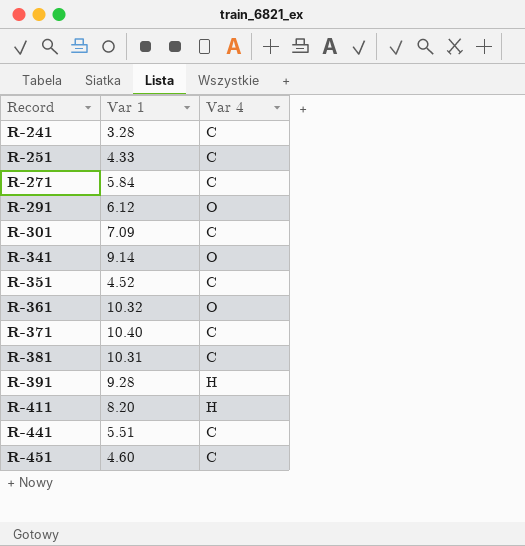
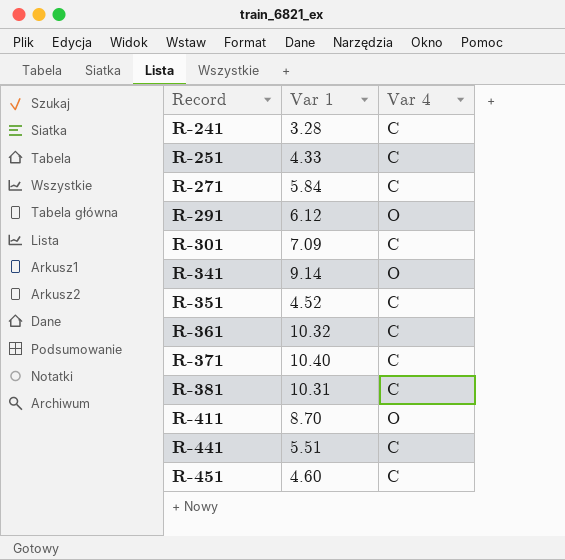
row R-391: 9.28 | H -> none
R-361 | Var 4: O -> C
R-411 | Var 1: 8.20 -> 8.70
R-411 | Var 4: H -> O

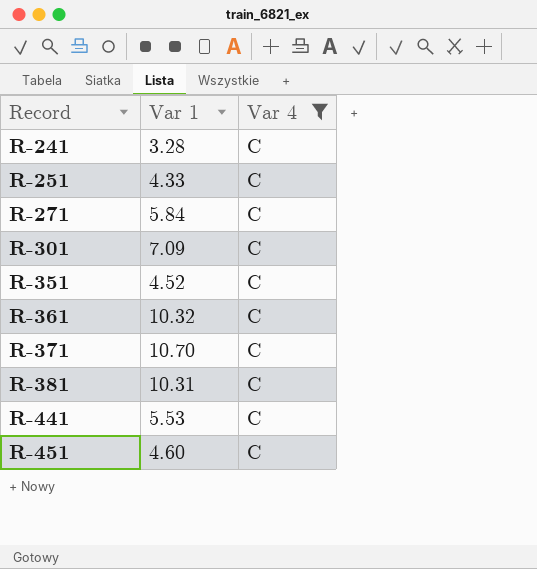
filter: none -> Var 4 = C
R-371 | Var 1: 10.40 -> 10.70
R-441 | Var 1: 5.51 -> 5.53

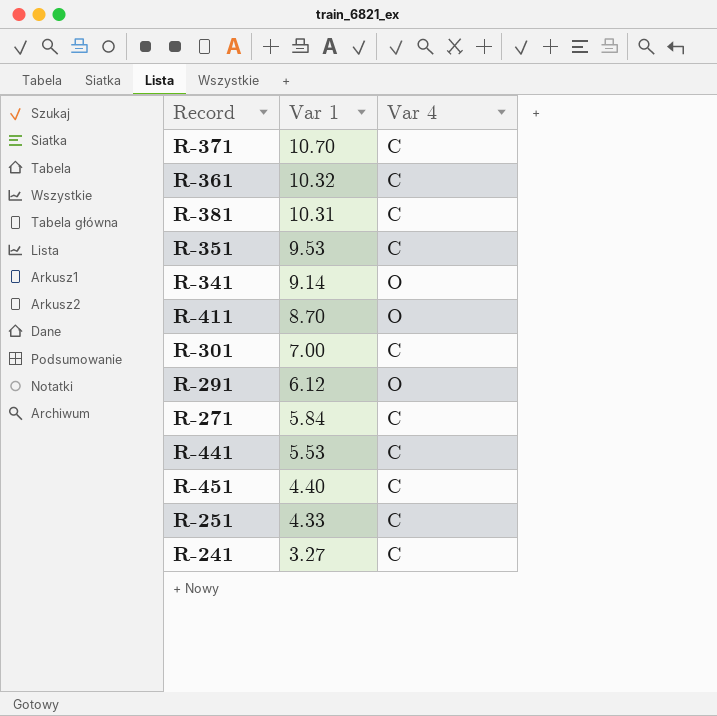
filter: Var 4 = C -> none
row order: Record ascending -> Var 1 descending
R-351 | Var 1: 4.52 -> 9.53
R-301 | Var 1: 7.09 -> 7.00
R-451 | Var 1: 4.60 -> 4.40
R-241 | Var 1: 3.28 -> 3.27

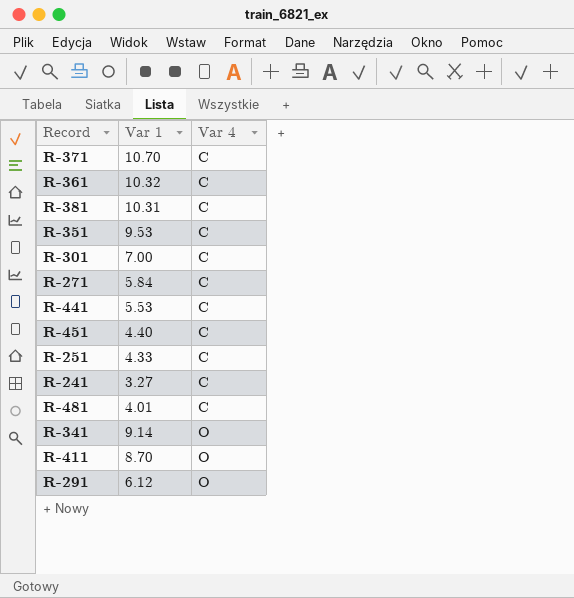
row order: Var 1 descending -> Var 4 ascending
row R-481: none -> 4.01 | C

